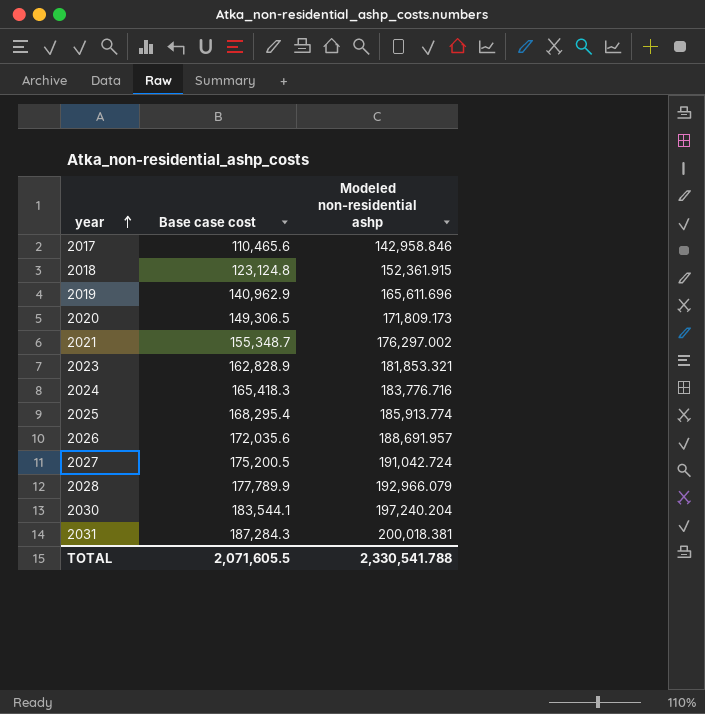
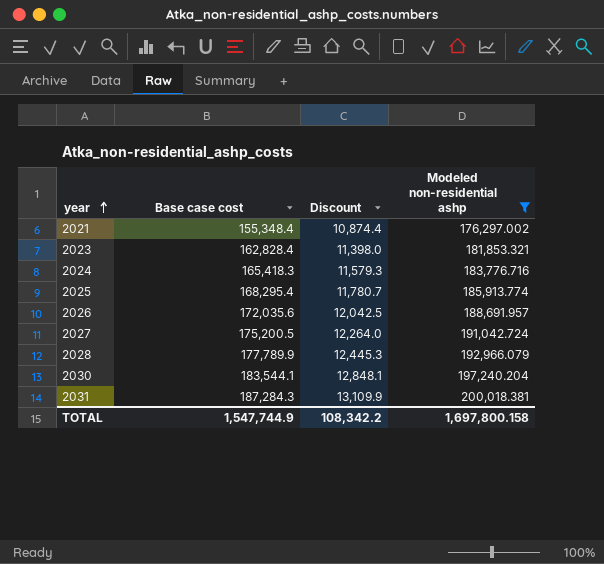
filter: none -> Modeled non-residential ashp >= 176,297.002
column Discount | formula: none -> [Base case cost] * 0.07
2021 | Base case cost: 155,348.7 -> 155,348.4
2023 | Base case cost: 162,828.9 -> 162,828.4
TOTAL | Base case cost: 2,071,605.5 -> 1,547,744.9
TOTAL | Modeled non-residential ashp: 2,330,541.788 -> 1,697,800.158

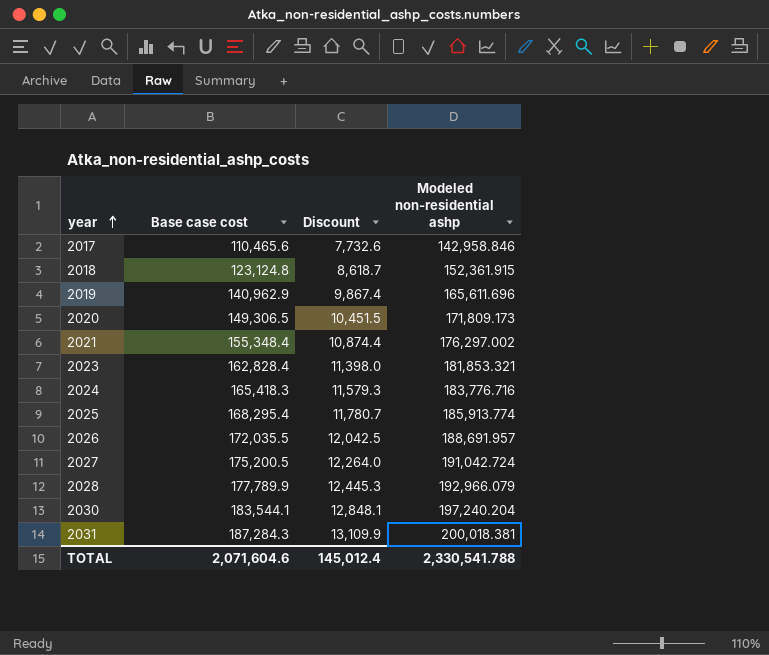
filter: Modeled non-residential ashp >= 176,297.002 -> none
2026 | Base case cost: 172,035.6 -> 172,035.5
TOTAL | Base case cost: 1,547,744.9 -> 2,071,604.6
TOTAL | Discount: 108,342.2 -> 145,012.4
TOTAL | Modeled non-residential ashp: 1,697,800.158 -> 2,330,541.788

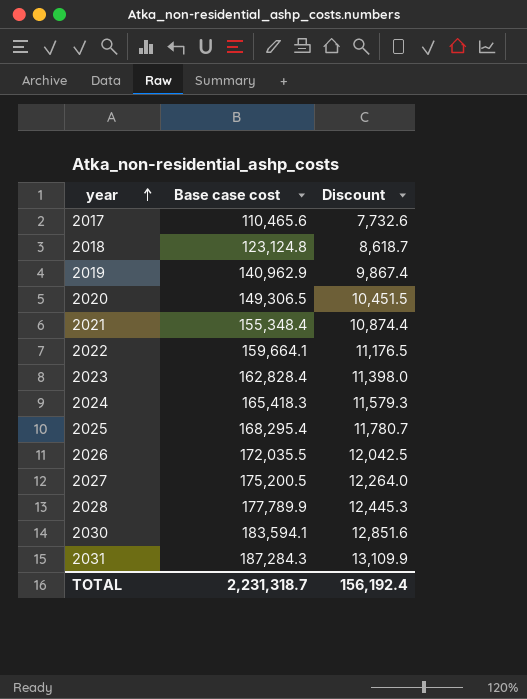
column Modeled non-residential ashp | position: 4 -> none
row 2022: none -> 159,664.1 | 11,176.5
2030 | Base case cost: 183,544.1 -> 183,594.1
2030 | Discount: 12,848.1 -> 12,851.6
TOTAL | Base case cost: 2,071,604.6 -> 2,231,318.7
TOTAL | Discount: 145,012.4 -> 156,192.4

